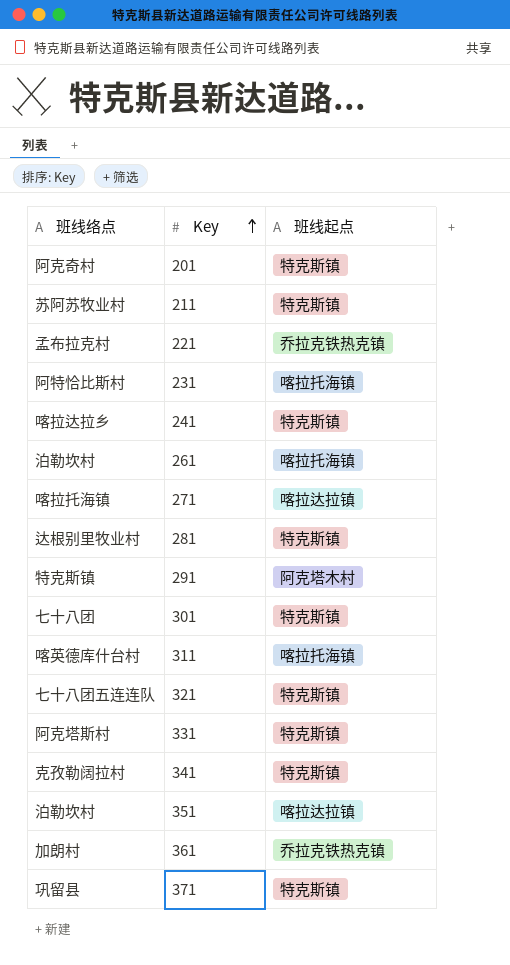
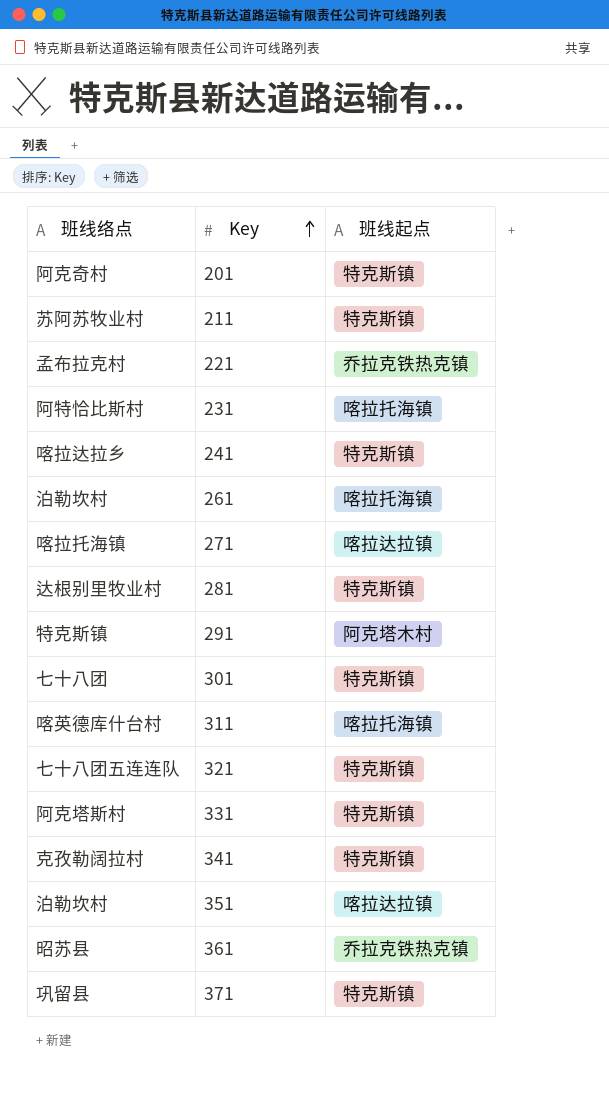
361 | 班线络点: 加朗村 -> 昭苏县

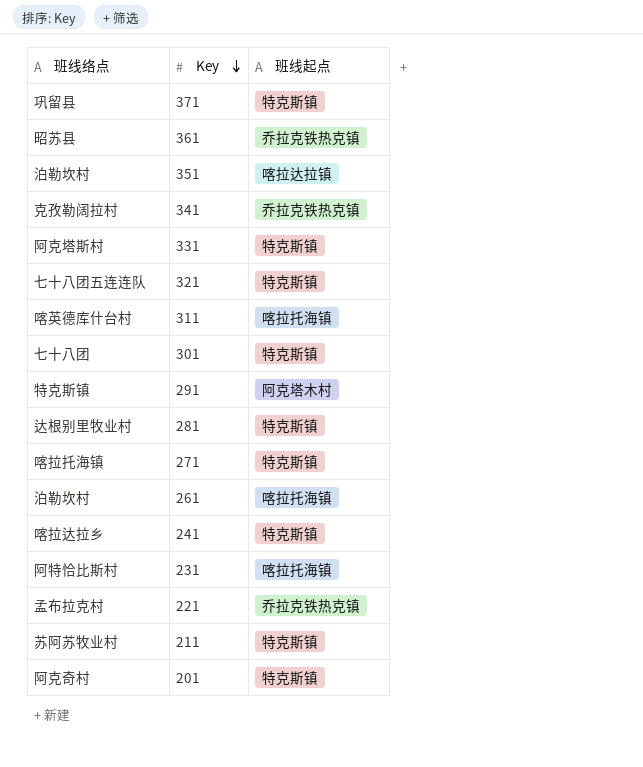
row order: Key ascending -> Key descending
341 | 班线起点: 特克斯镇 -> 乔拉克铁热克镇
271 | 班线起点: 喀拉达拉镇 -> 特克斯镇

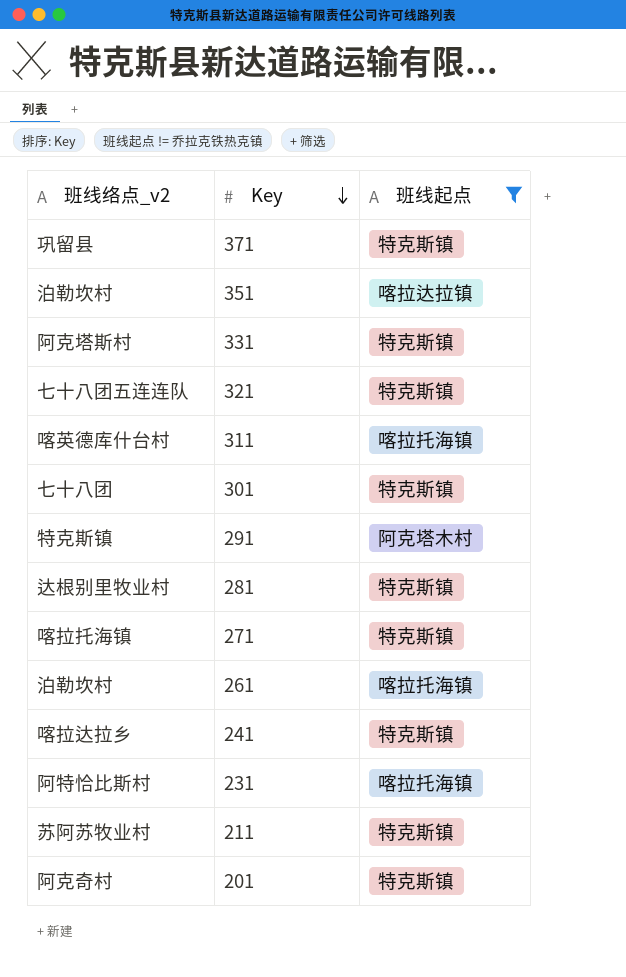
filter: none -> 班线起点 != 乔拉克铁热克镇
column name: 班线络点 -> 班线络点_v2

